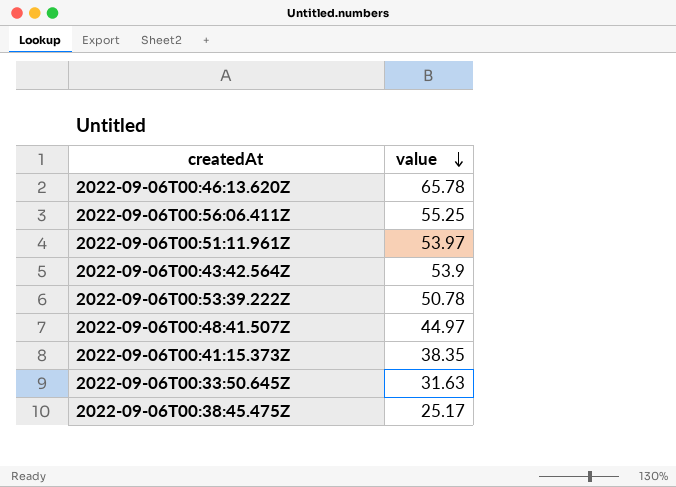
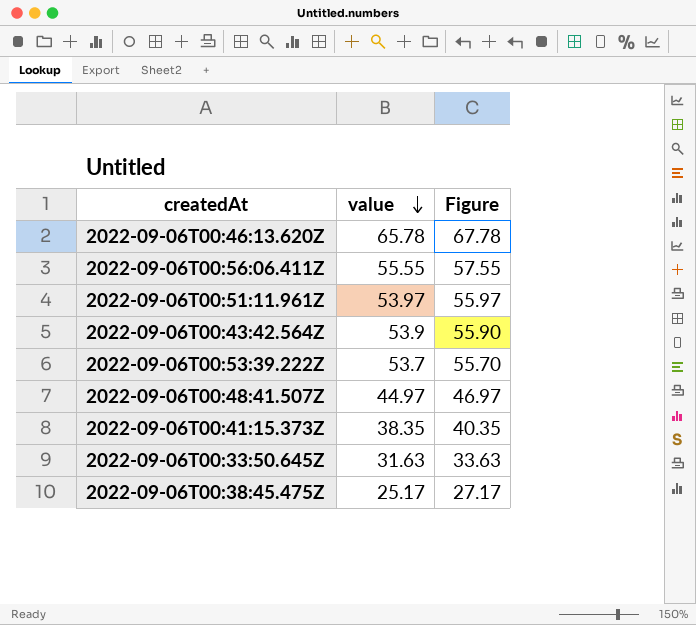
column Figure | formula: none -> [value] + 2
2022-09-06T00:56:06.411Z | value: 55.25 -> 55.55
2022-09-06T00:53:39.222Z | value: 50.78 -> 53.7

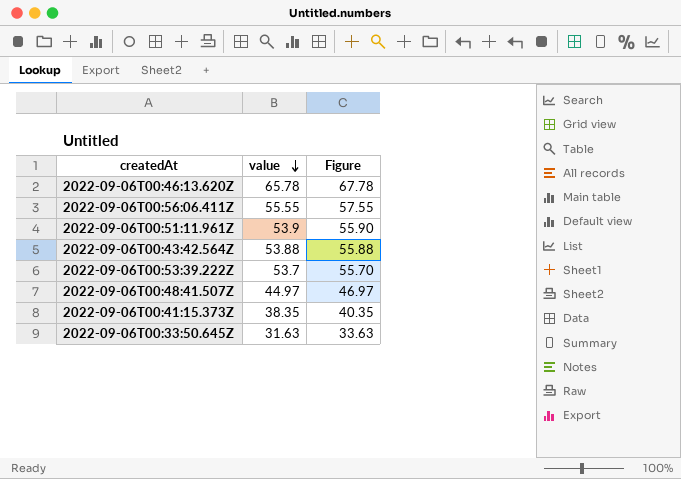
row 2022-09-06T00:38:45.475Z: 25.17 | 27.17 -> none
2022-09-06T00:51:11.961Z | value: 53.97 -> 53.9
2022-09-06T00:51:11.961Z | Figure: 55.97 -> 55.90
2022-09-06T00:43:42.564Z | value: 53.9 -> 53.88
2022-09-06T00:43:42.564Z | Figure: 55.90 -> 55.88

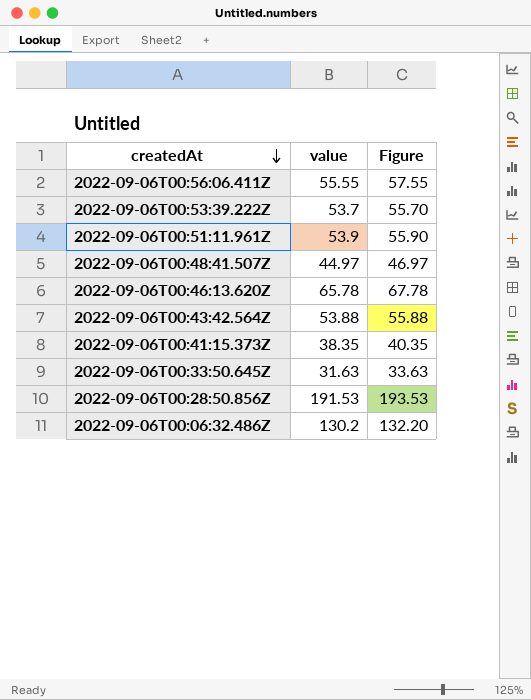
row order: value descending -> createdAt descending
row 2022-09-06T00:28:50.856Z: none -> 191.53 | 193.53
row 2022-09-06T00:06:32.486Z: none -> 130.2 | 132.20

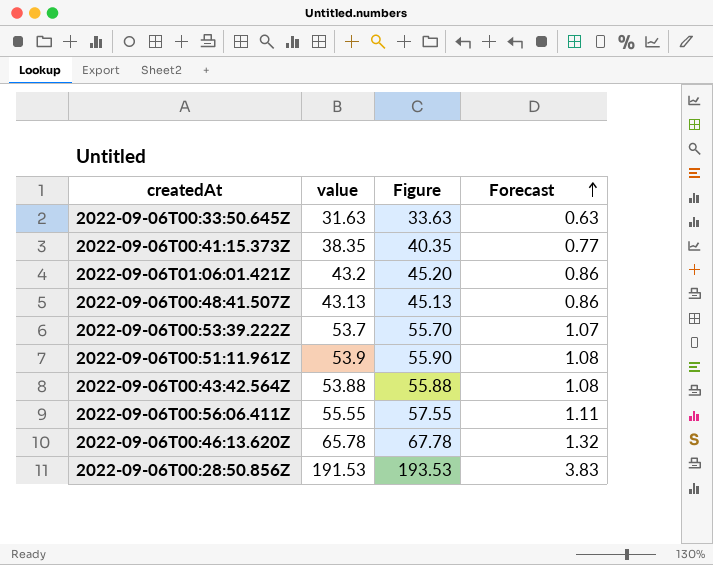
row order: createdAt descending -> Forecast ascending
column Forecast | formula: none -> [value] * 0.02
row 2022-09-06T00:06:32.486Z: 130.2 | 132.20 -> none
row 2022-09-06T01:06:01.421Z: none -> 43.2 | 45.20 | 0.86
2022-09-06T00:48:41.507Z | value: 44.97 -> 43.13
2022-09-06T00:48:41.507Z | Figure: 46.97 -> 45.13

